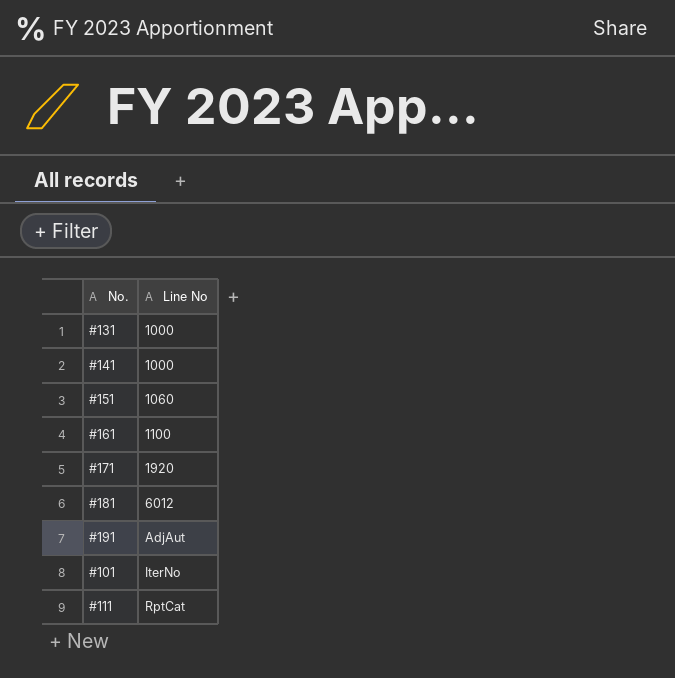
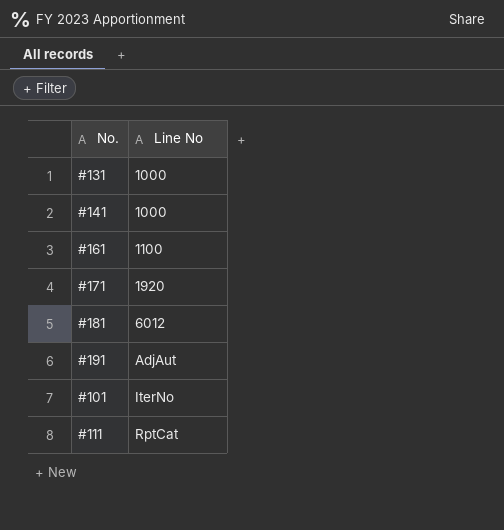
row #151: 1060 -> none

